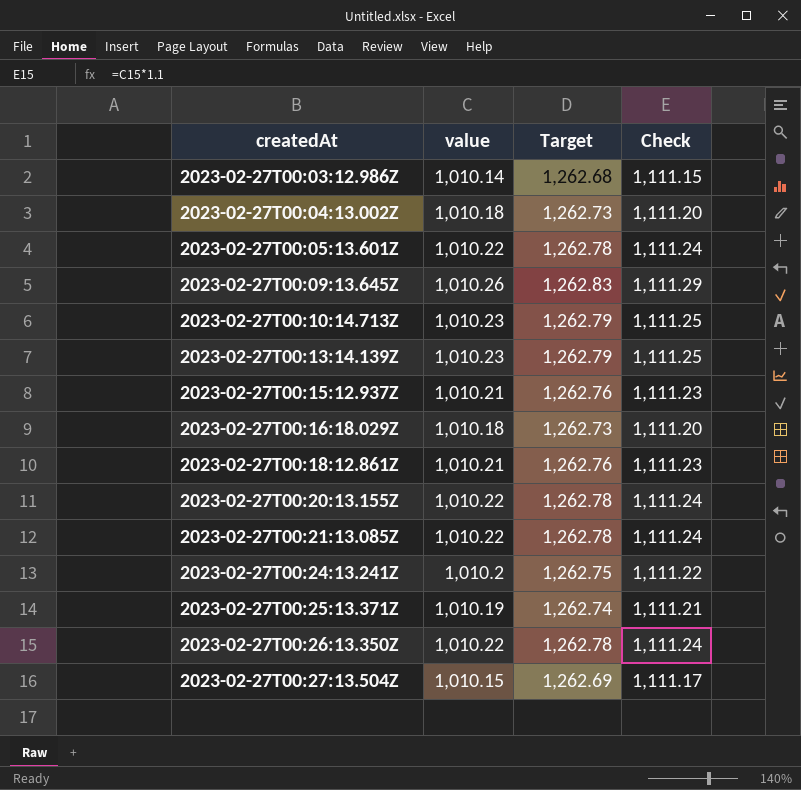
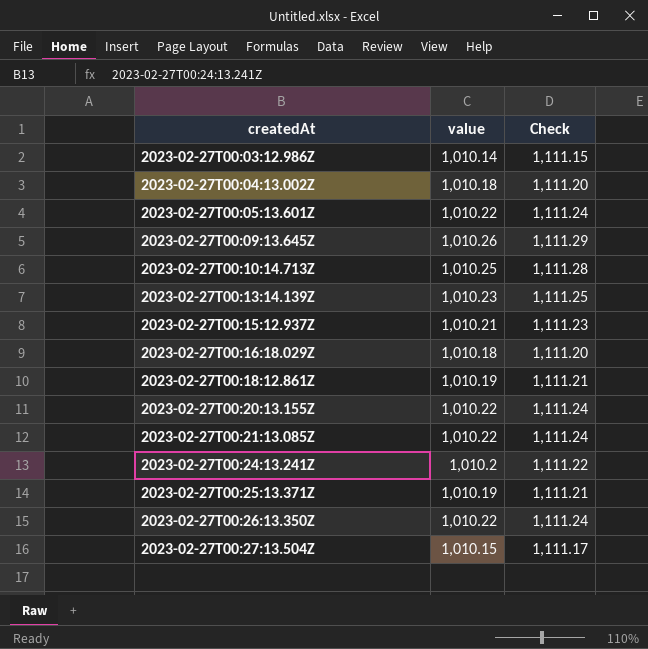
column Target | formula: [value] * 1.25 -> none
2023-02-27T00:10:14.713Z | value: 1,010.23 -> 1,010.25
2023-02-27T00:10:14.713Z | Check: 1,111.25 -> 1,111.28
2023-02-27T00:18:12.861Z | value: 1,010.21 -> 1,010.19
2023-02-27T00:18:12.861Z | Check: 1,111.23 -> 1,111.21

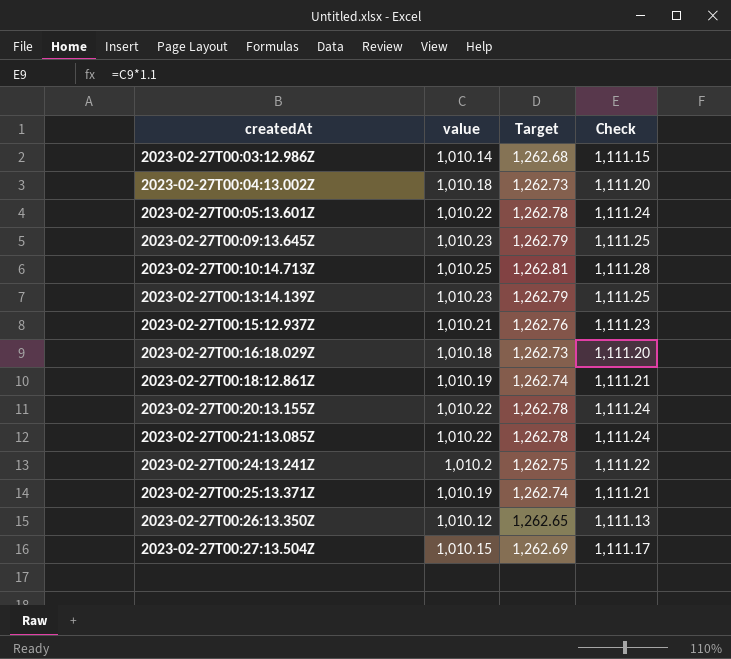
column Target | formula: none -> [value] * 1.25
2023-02-27T00:09:13.645Z | value: 1,010.26 -> 1,010.23
2023-02-27T00:09:13.645Z | Check: 1,111.29 -> 1,111.25
2023-02-27T00:26:13.350Z | value: 1,010.22 -> 1,010.12
2023-02-27T00:26:13.350Z | Check: 1,111.24 -> 1,111.13

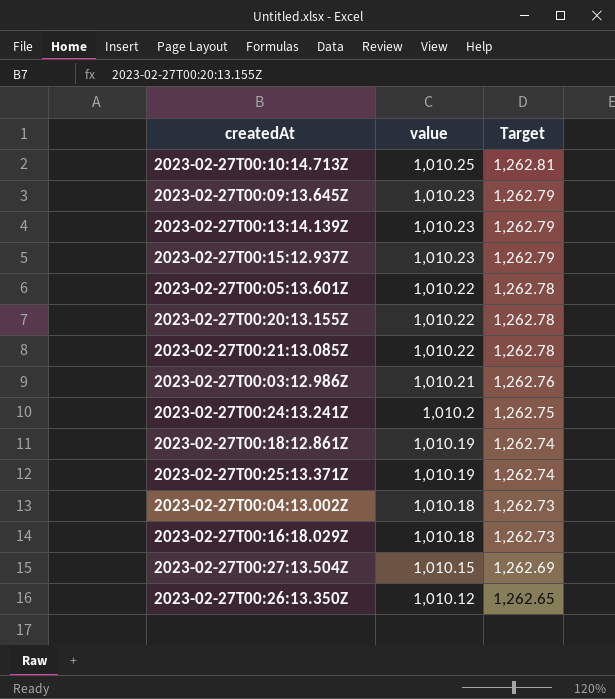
row order: createdAt ascending -> value descending
column Check | formula: [value] * 1.1 -> none
2023-02-27T00:15:12.937Z | value: 1,010.21 -> 1,010.23
2023-02-27T00:15:12.937Z | Target: 1,262.76 -> 1,262.79
2023-02-27T00:03:12.986Z | value: 1,010.14 -> 1,010.21
2023-02-27T00:03:12.986Z | Target: 1,262.68 -> 1,262.76

